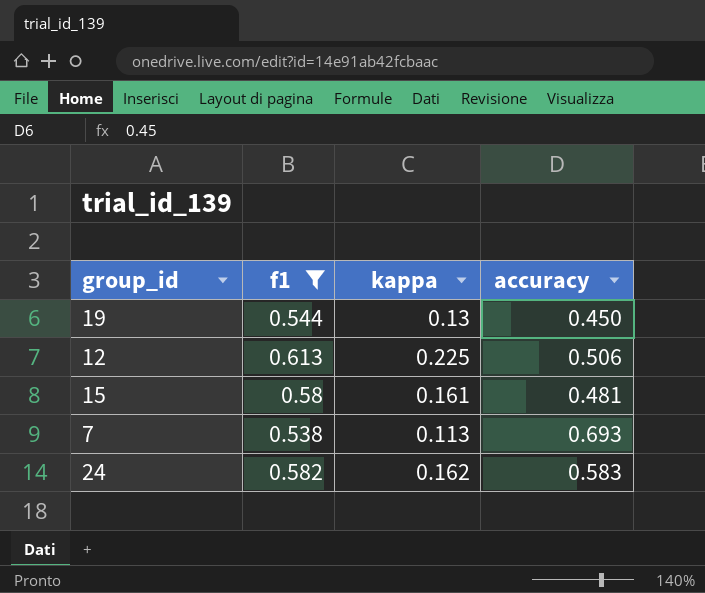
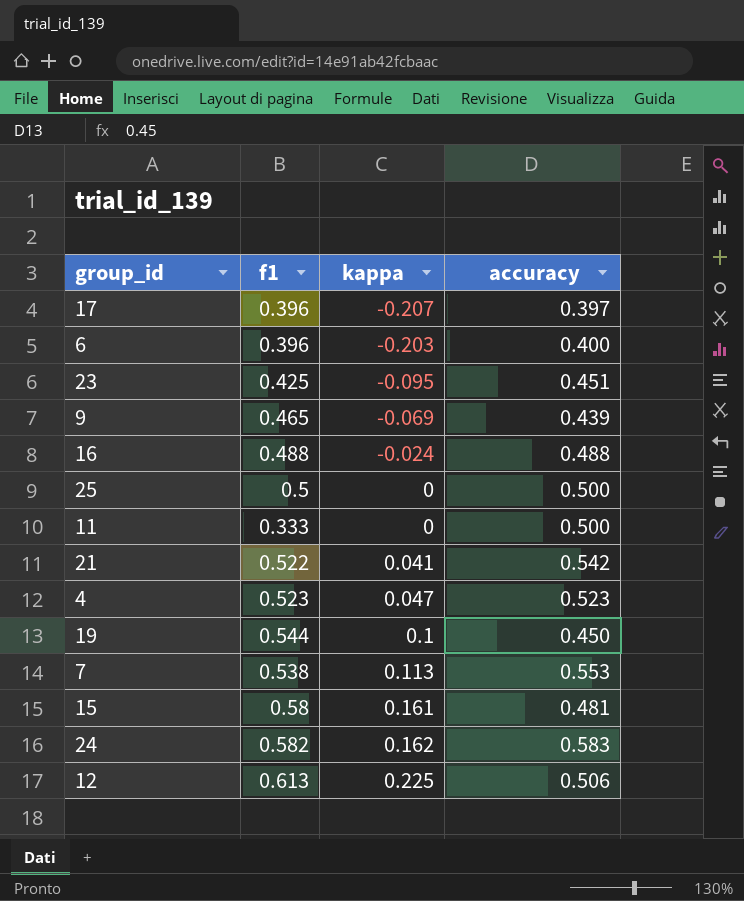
filter: f1 >= 0.538 -> none
row order: none -> kappa ascending
19 | kappa: 0.13 -> 0.1
7 | accuracy: 0.693 -> 0.553

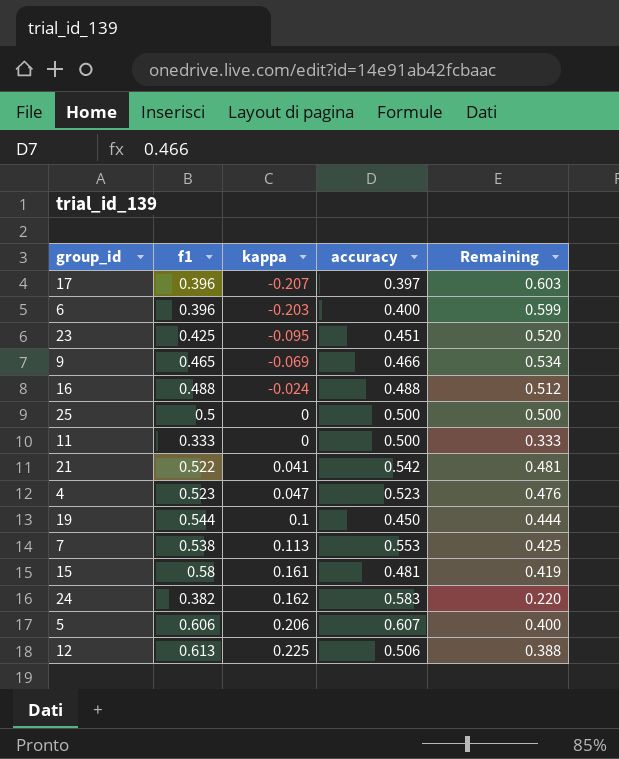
column Remaining | formula: none -> [f1] - [kappa]
9 | accuracy: 0.439 -> 0.466
24 | f1: 0.582 -> 0.382
row 5: none -> 0.606 | 0.206 | 0.607 | 0.400

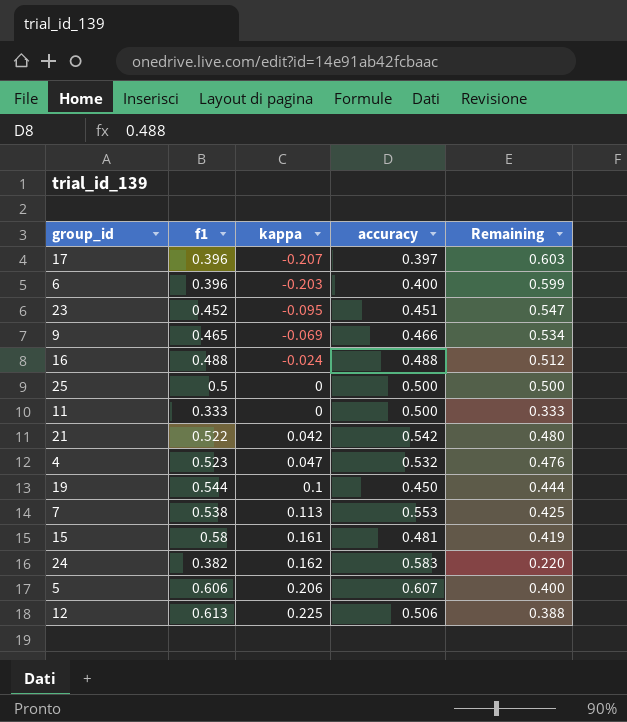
23 | f1: 0.425 -> 0.452
23 | Remaining: 0.520 -> 0.547
21 | kappa: 0.041 -> 0.042
21 | Remaining: 0.481 -> 0.480
4 | accuracy: 0.523 -> 0.532

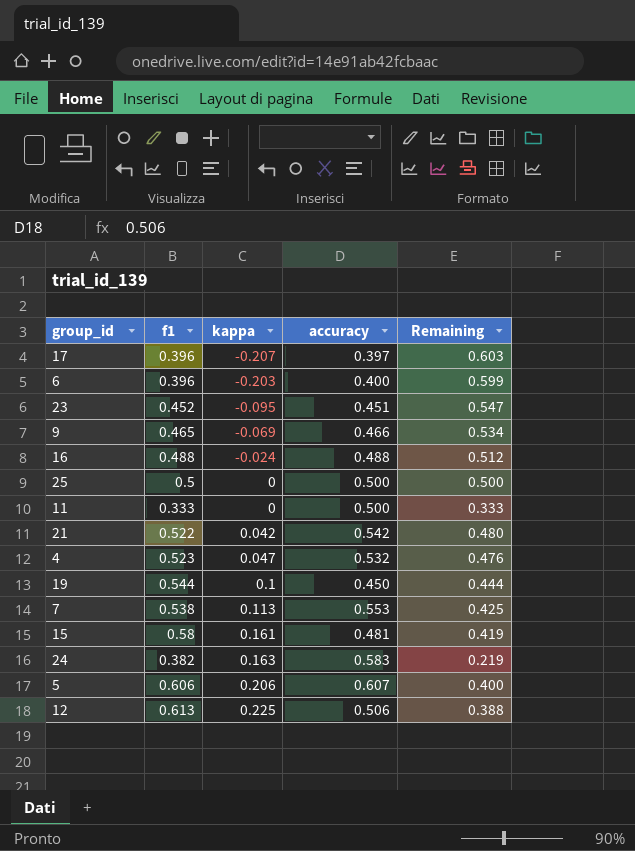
24 | kappa: 0.162 -> 0.163
24 | Remaining: 0.220 -> 0.219

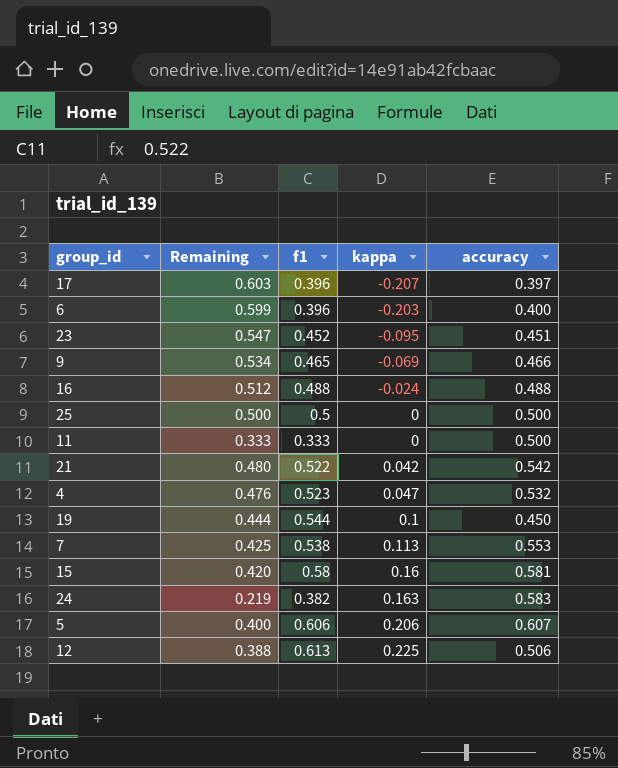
column Remaining | position: 5 -> 2
15 | Remaining: 0.419 -> 0.420
15 | kappa: 0.161 -> 0.16
15 | accuracy: 0.481 -> 0.581

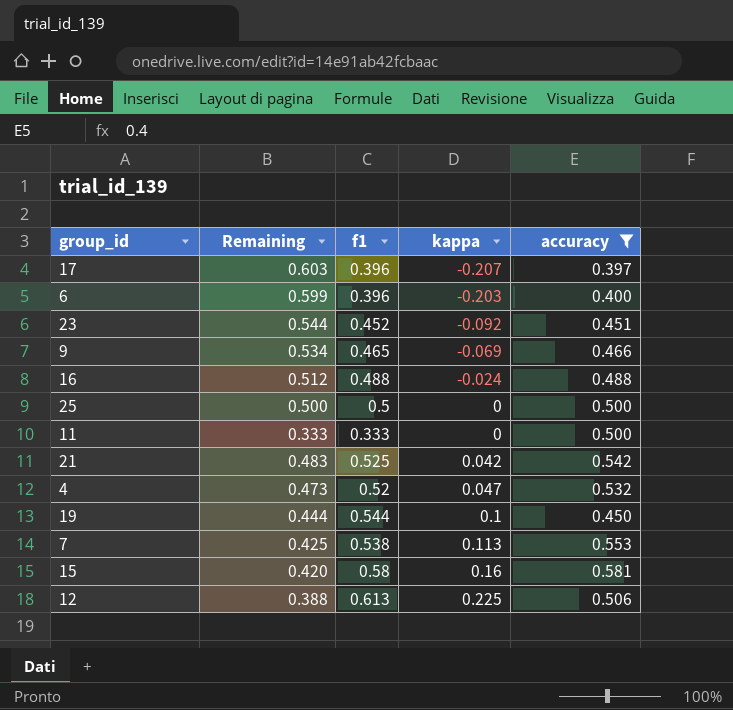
filter: none -> accuracy <= 0.581
23 | Remaining: 0.547 -> 0.544
23 | kappa: -0.095 -> -0.092
21 | Remaining: 0.480 -> 0.483
21 | f1: 0.522 -> 0.525
4 | Remaining: 0.476 -> 0.473
4 | f1: 0.523 -> 0.52

